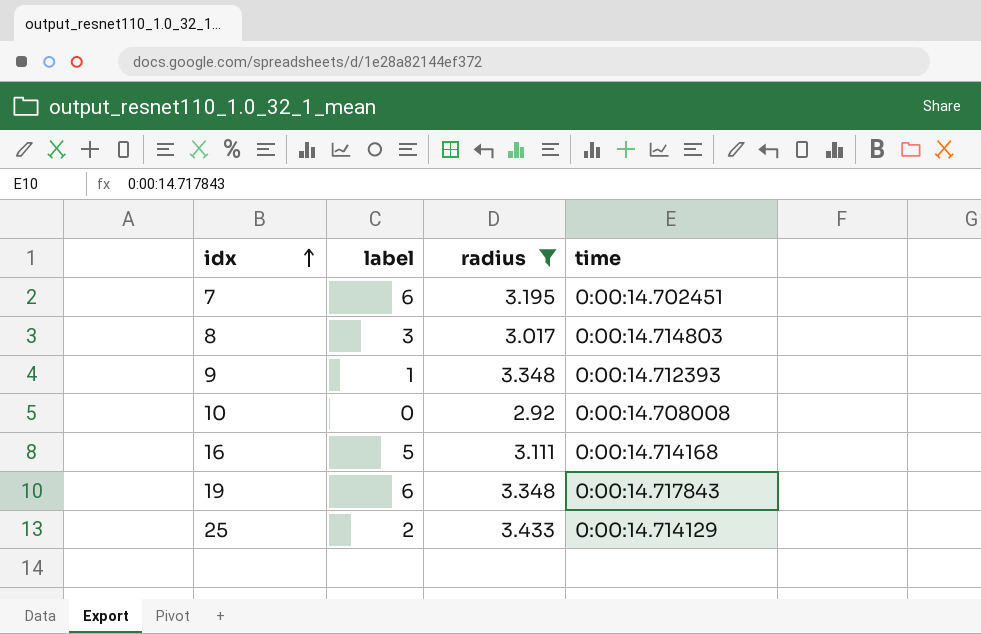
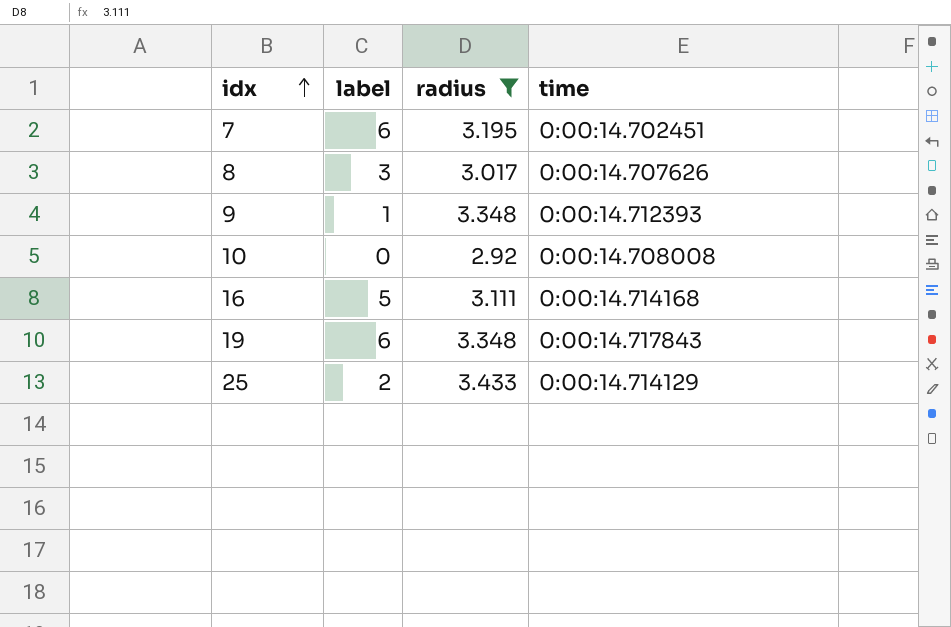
8 | time: 0:00:14.714803 -> 0:00:14.707626

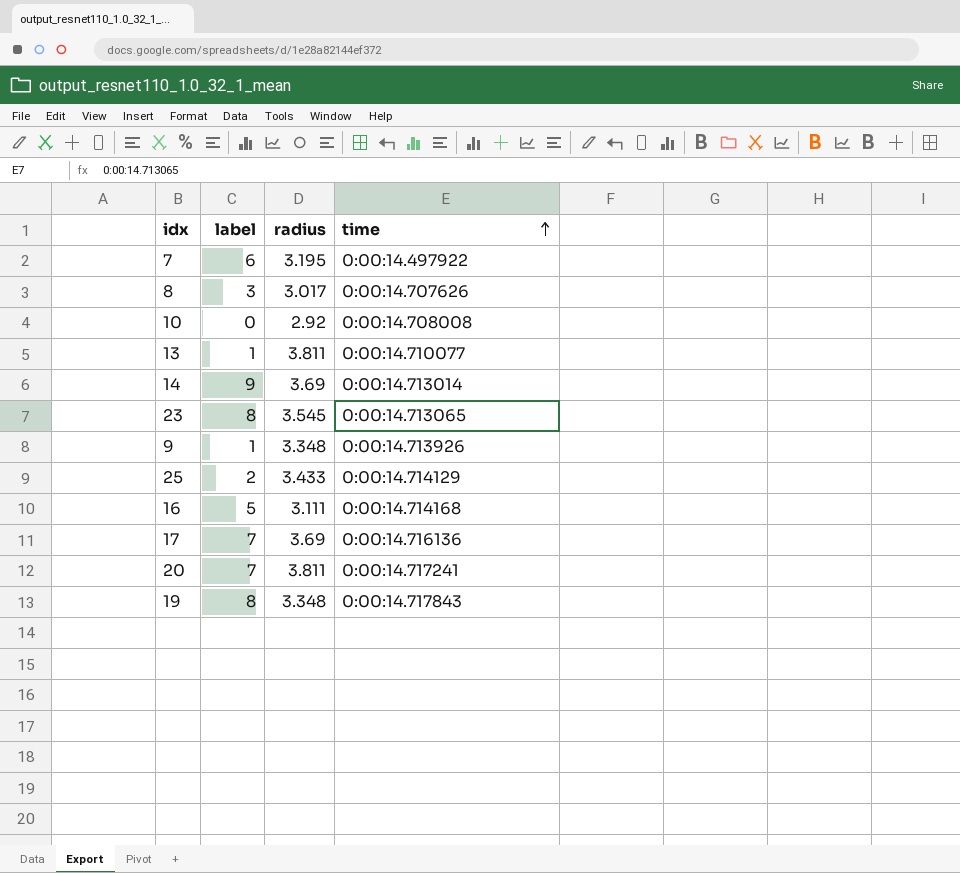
filter: radius <= 3.433 -> none
row order: idx ascending -> time ascending
7 | time: 0:00:14.702451 -> 0:00:14.497922
9 | time: 0:00:14.712393 -> 0:00:14.713926
19 | label: 6 -> 8

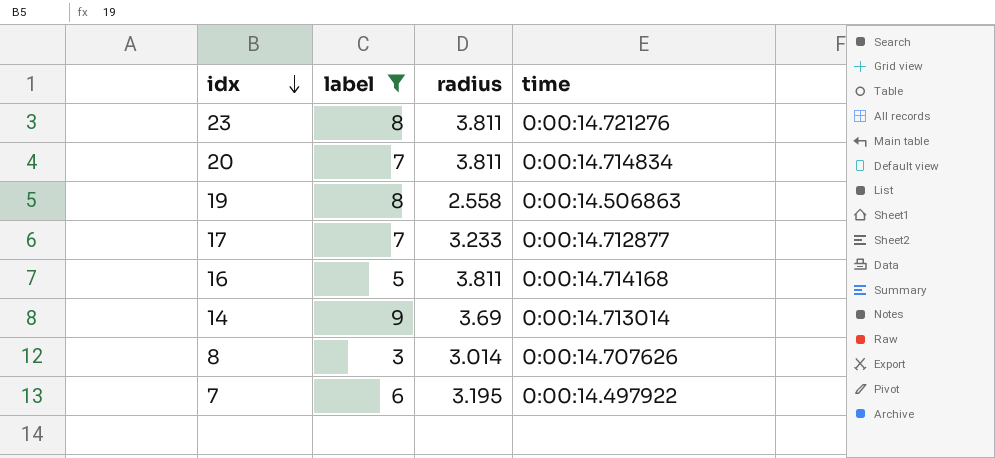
filter: none -> label >= 3
row order: time ascending -> idx descending
23 | radius: 3.545 -> 3.811
23 | time: 0:00:14.713065 -> 0:00:14.721276
20 | time: 0:00:14.717241 -> 0:00:14.714834
19 | radius: 3.348 -> 2.558
19 | time: 0:00:14.717843 -> 0:00:14.506863
17 | radius: 3.69 -> 3.233
17 | time: 0:00:14.716136 -> 0:00:14.712877
16 | radius: 3.111 -> 3.811
8 | radius: 3.017 -> 3.014

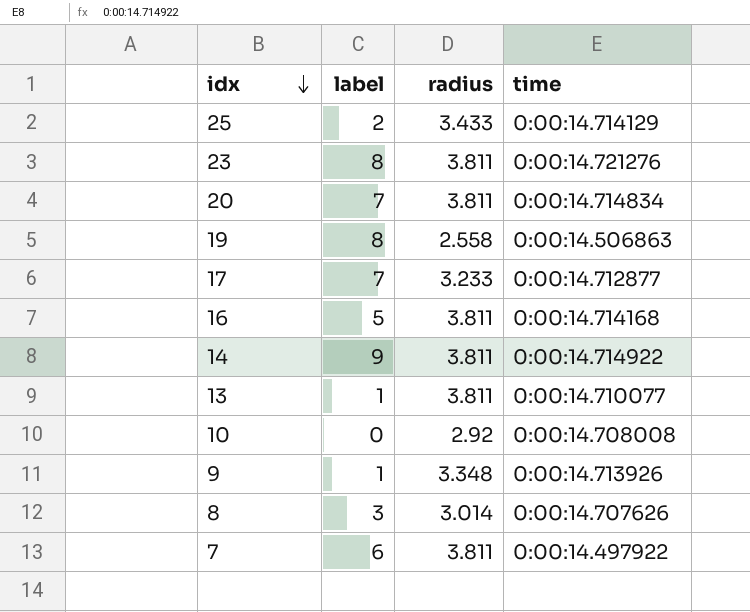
filter: label >= 3 -> none
14 | radius: 3.69 -> 3.811
14 | time: 0:00:14.713014 -> 0:00:14.714922
7 | radius: 3.195 -> 3.811

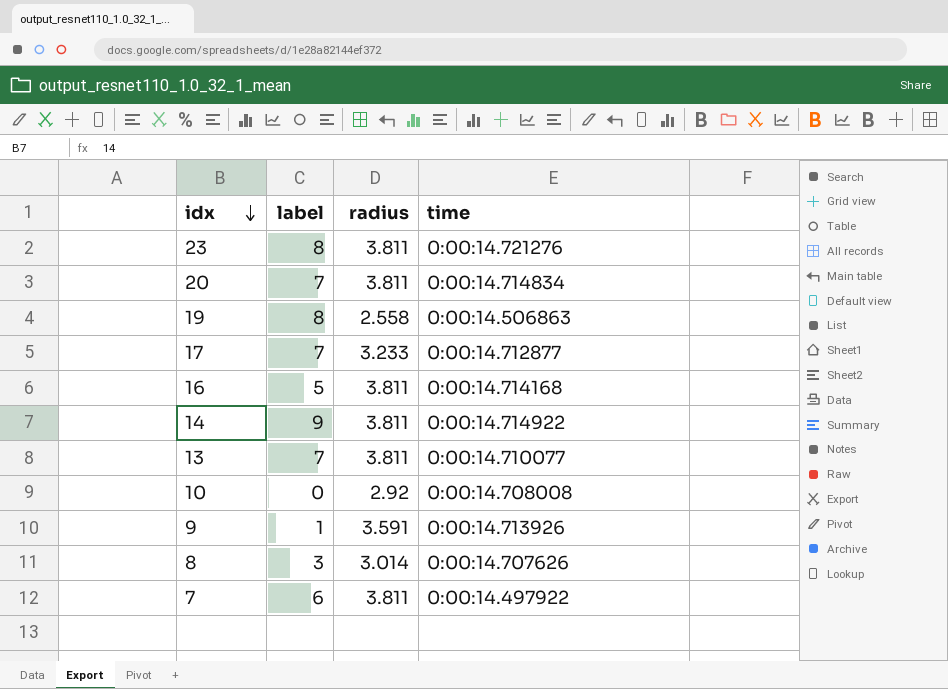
row 25: 2 | 3.433 | 0:00:14.714129 -> none
13 | label: 1 -> 7
9 | radius: 3.348 -> 3.591

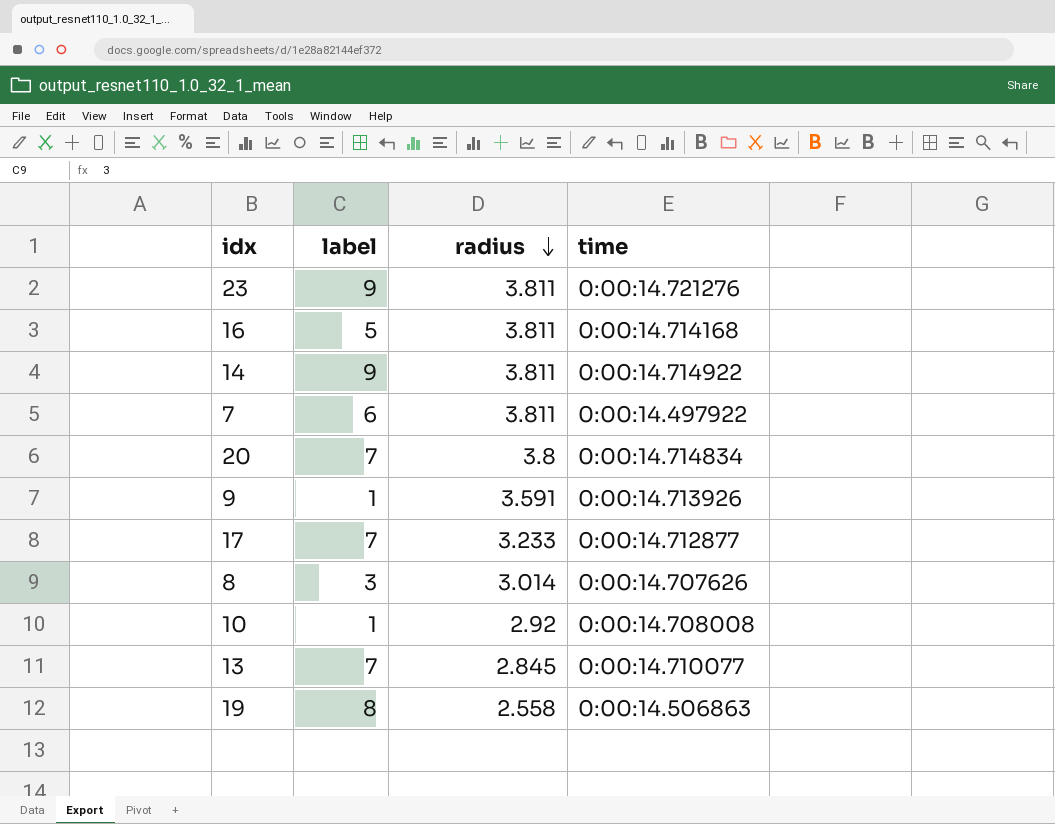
row order: idx descending -> radius descending
23 | label: 8 -> 9
20 | radius: 3.811 -> 3.8
10 | label: 0 -> 1
13 | radius: 3.811 -> 2.845

